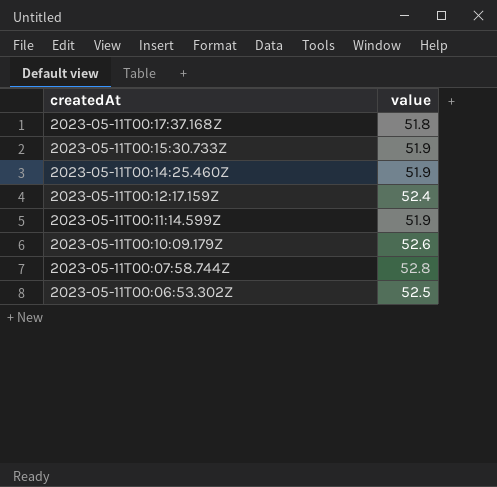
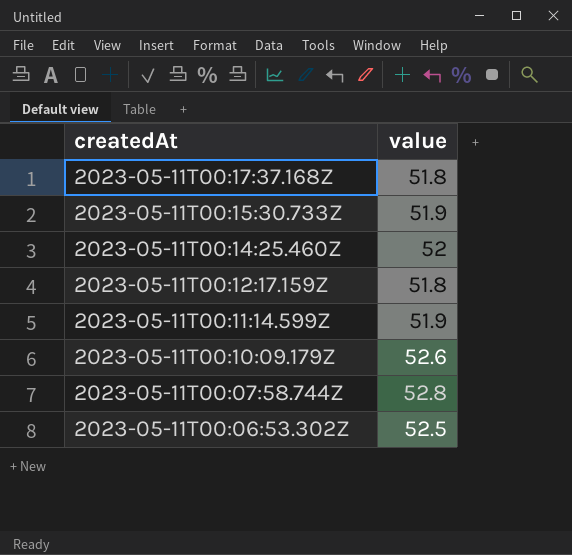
2023-05-11T00:14:25.460Z | value: 51.9 -> 52
2023-05-11T00:12:17.159Z | value: 52.4 -> 51.8

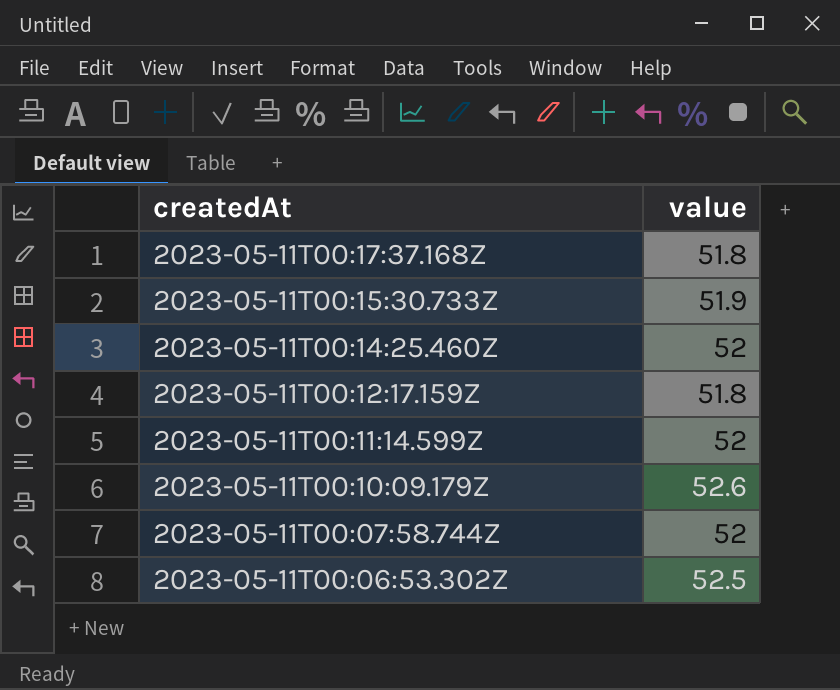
2023-05-11T00:11:14.599Z | value: 51.9 -> 52
2023-05-11T00:07:58.744Z | value: 52.8 -> 52

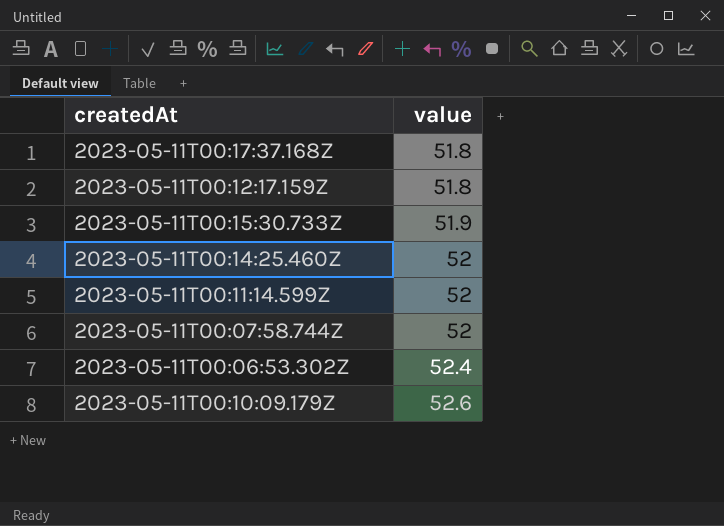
row order: createdAt descending -> value ascending
2023-05-11T00:06:53.302Z | value: 52.5 -> 52.4

